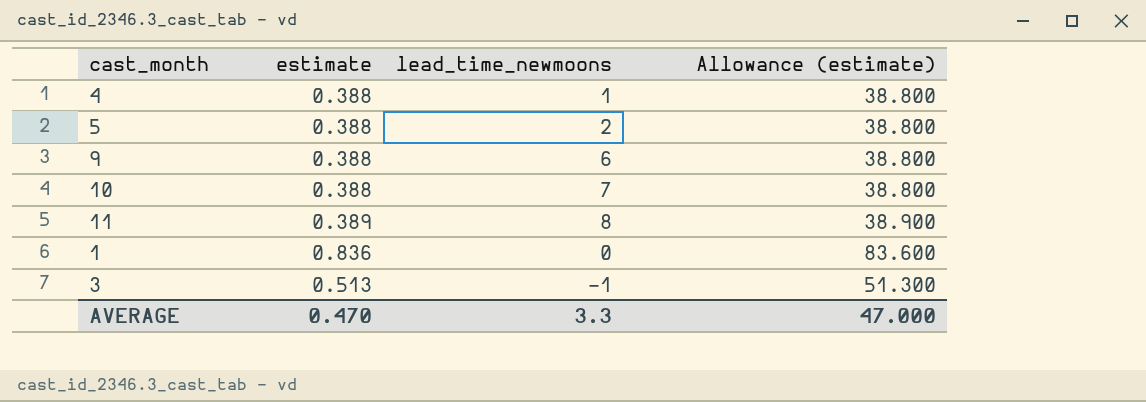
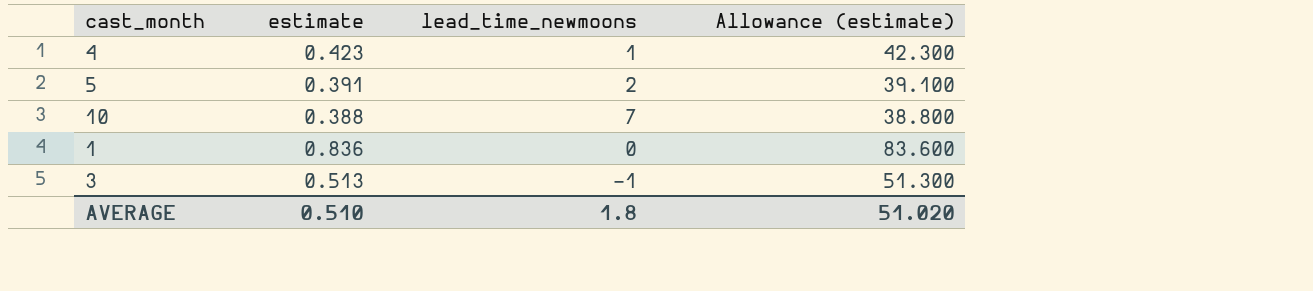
row 9: 0.388 | 6 | 38.800 -> none
row 11: 0.389 | 8 | 38.900 -> none
4 | estimate: 0.388 -> 0.423
4 | Allowance (estimate): 38.800 -> 42.300
5 | estimate: 0.388 -> 0.391
5 | Allowance (estimate): 38.800 -> 39.100
AVERAGE | estimate: 0.470 -> 0.510
AVERAGE | lead_time_newmoons: 3.3 -> 1.8
AVERAGE | Allowance (estimate): 47.000 -> 51.020

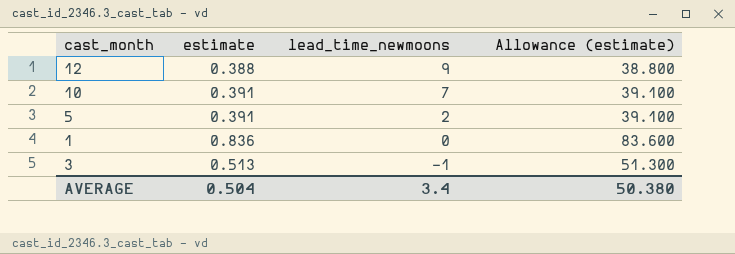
row order: none -> lead_time_newmoons descending
row 4: 0.423 | 1 | 42.300 -> none
row 12: none -> 0.388 | 9 | 38.800
10 | estimate: 0.388 -> 0.391
10 | Allowance (estimate): 38.800 -> 39.100
AVERAGE | estimate: 0.510 -> 0.504
AVERAGE | lead_time_newmoons: 1.8 -> 3.4
AVERAGE | Allowance (estimate): 51.020 -> 50.380

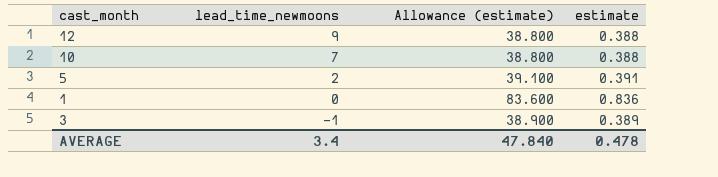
column estimate | position: 2 -> 4
10 | Allowance (estimate): 39.100 -> 38.800
10 | estimate: 0.391 -> 0.388
3 | Allowance (estimate): 51.300 -> 38.900
3 | estimate: 0.513 -> 0.389
AVERAGE | Allowance (estimate): 50.380 -> 47.840
AVERAGE | estimate: 0.504 -> 0.478

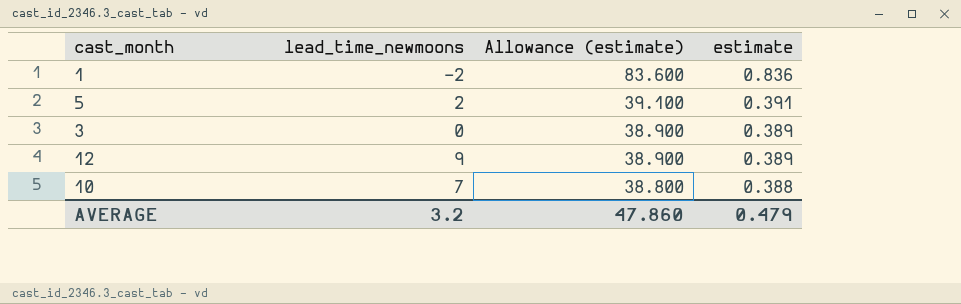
row order: lead_time_newmoons descending -> Allowance (estimate) descending
1 | lead_time_newmoons: 0 -> -2
3 | lead_time_newmoons: -1 -> 0
12 | Allowance (estimate): 38.800 -> 38.900
12 | estimate: 0.388 -> 0.389
AVERAGE | lead_time_newmoons: 3.4 -> 3.2
AVERAGE | Allowance (estimate): 47.840 -> 47.860
AVERAGE | estimate: 0.478 -> 0.479

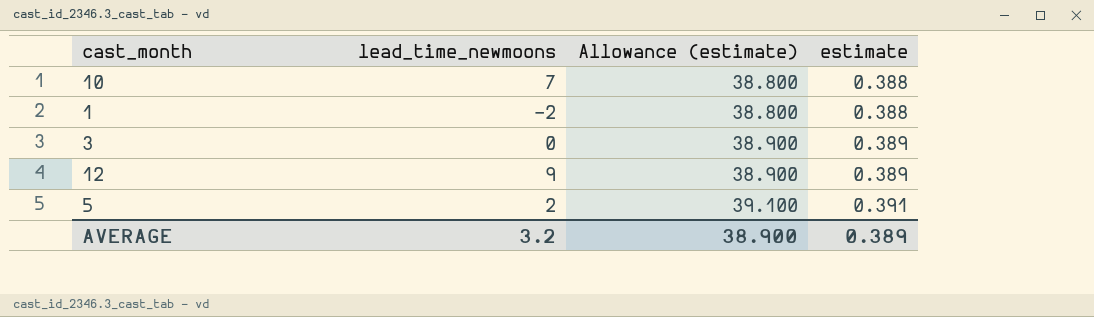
row order: Allowance (estimate) descending -> Allowance (estimate) ascending
1 | Allowance (estimate): 83.600 -> 38.800
1 | estimate: 0.836 -> 0.388
AVERAGE | Allowance (estimate): 47.860 -> 38.900
AVERAGE | estimate: 0.479 -> 0.389

